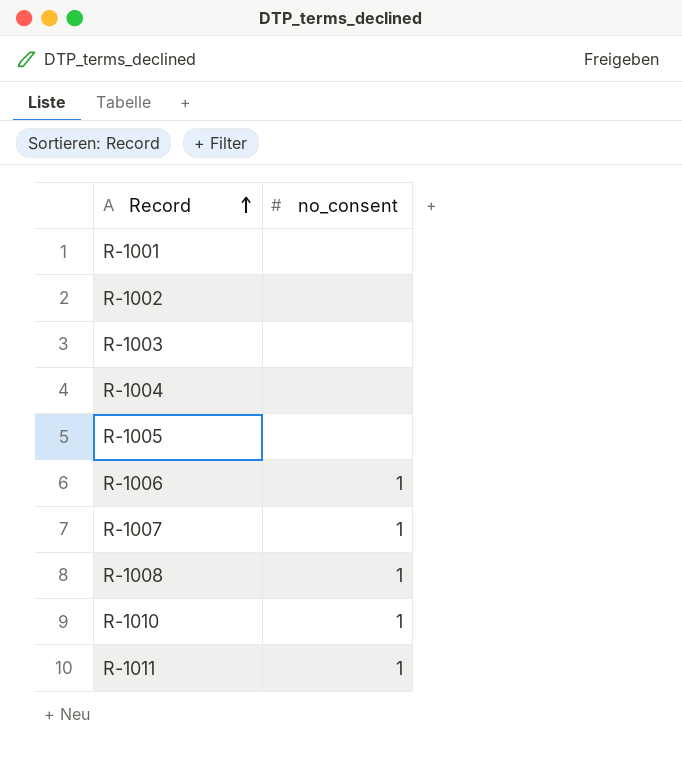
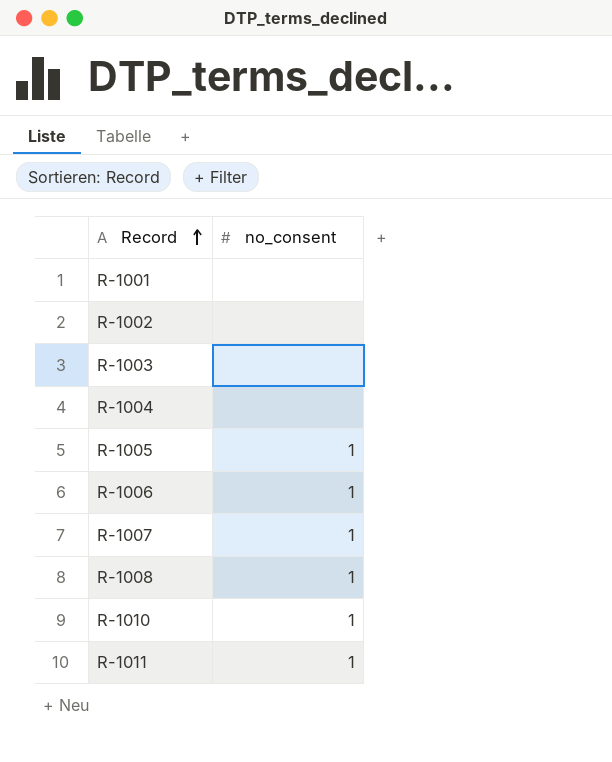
R-1005 | no_consent: none -> 1

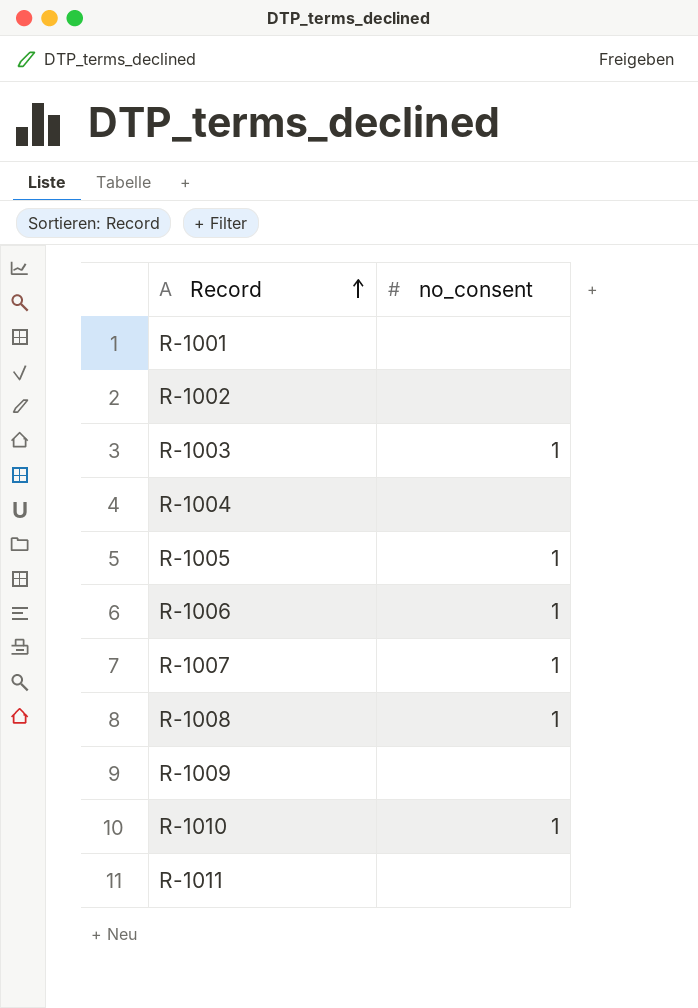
R-1003 | no_consent: none -> 1
row R-1009: none -> none
R-1011 | no_consent: 1 -> none

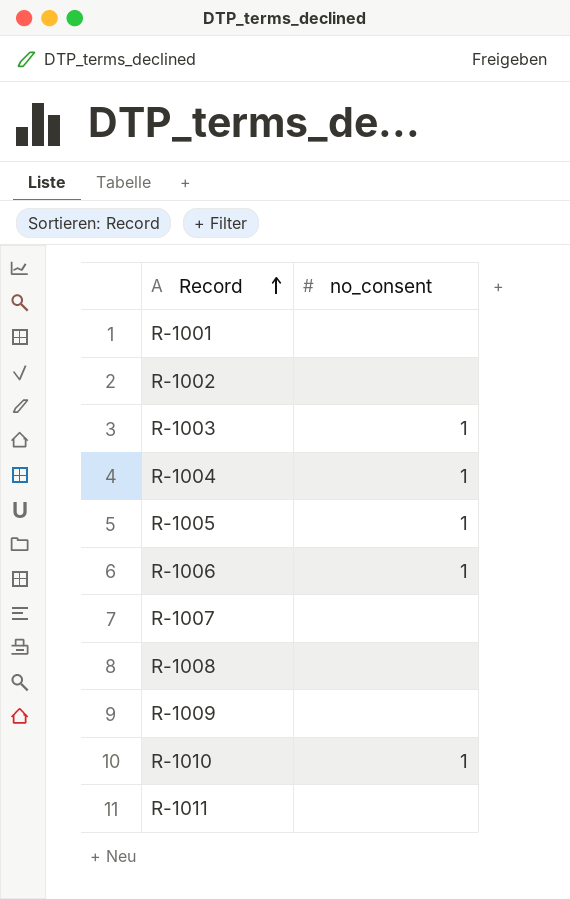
R-1004 | no_consent: none -> 1
R-1007 | no_consent: 1 -> none
R-1008 | no_consent: 1 -> none

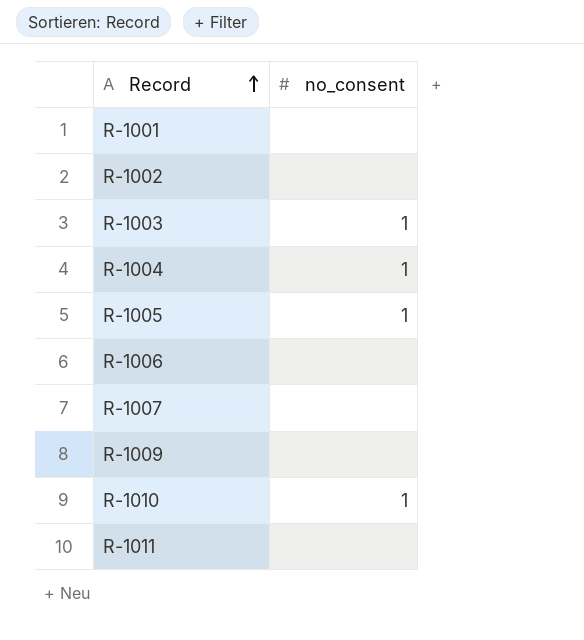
row R-1008: none -> none
R-1006 | no_consent: 1 -> none

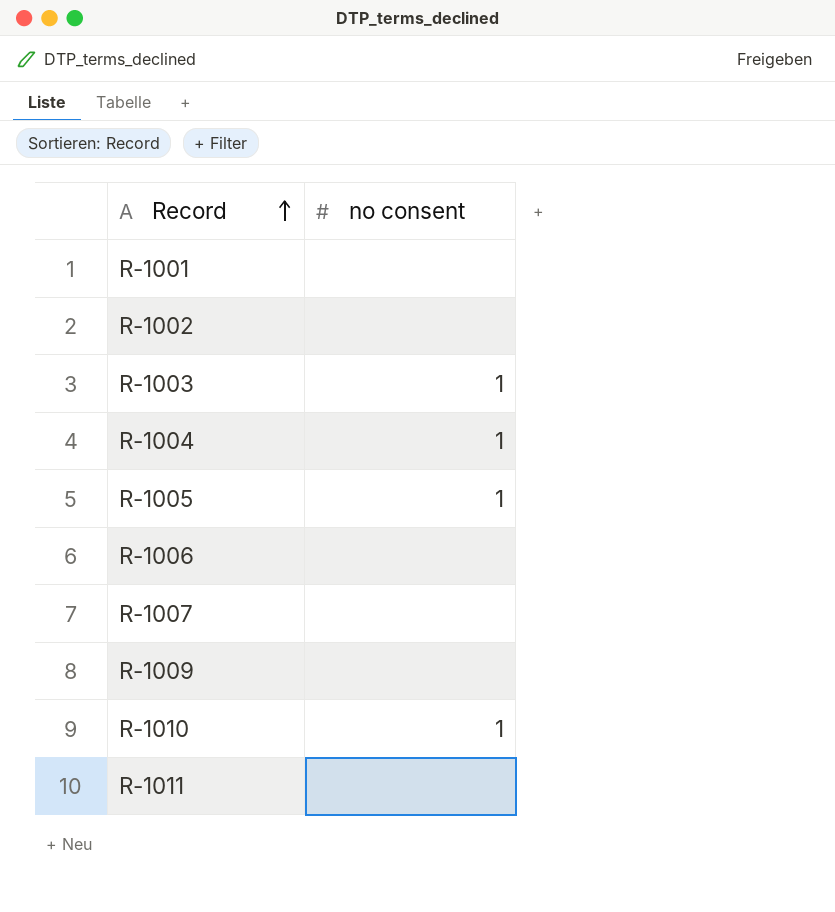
column name: no_consent -> no consent

